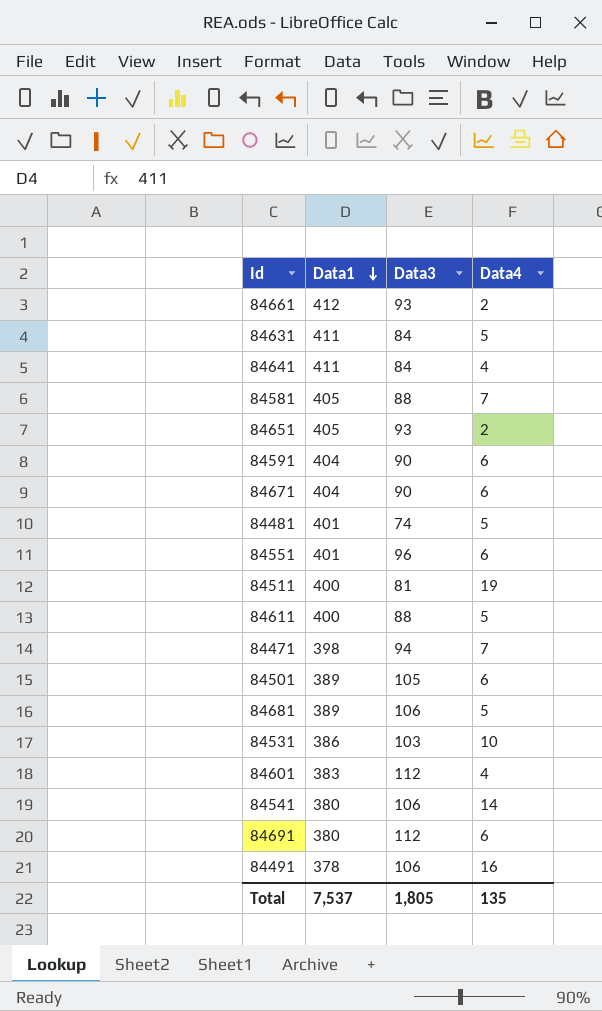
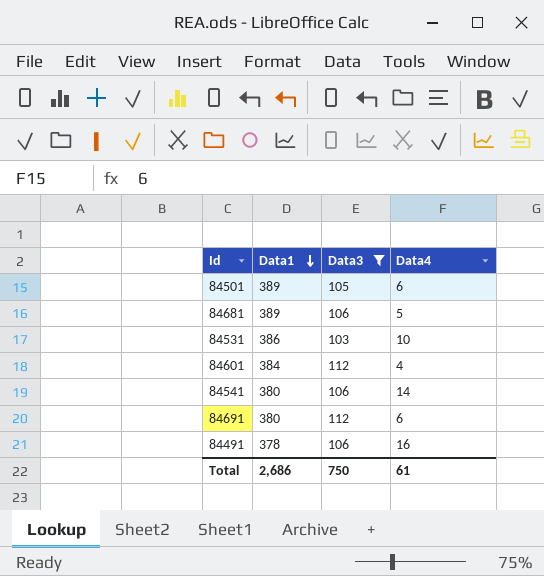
filter: none -> Data3 >= 103
84601 | Data1: 383 -> 384
Total | Data1: 7,537 -> 2,686
Total | Data3: 1,805 -> 750
Total | Data4: 135 -> 61

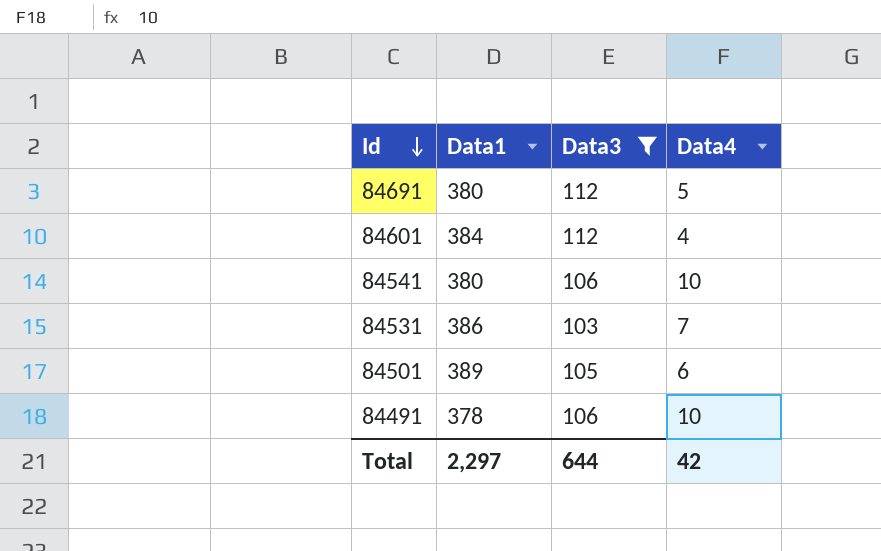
row order: Data1 descending -> Id descending
row 84681: 389 | 106 | 5 -> none
84691 | Data4: 6 -> 5
84541 | Data4: 14 -> 10
84531 | Data4: 10 -> 7
84491 | Data4: 16 -> 10
Total | Data1: 2,686 -> 2,297
Total | Data3: 750 -> 644
Total | Data4: 61 -> 42

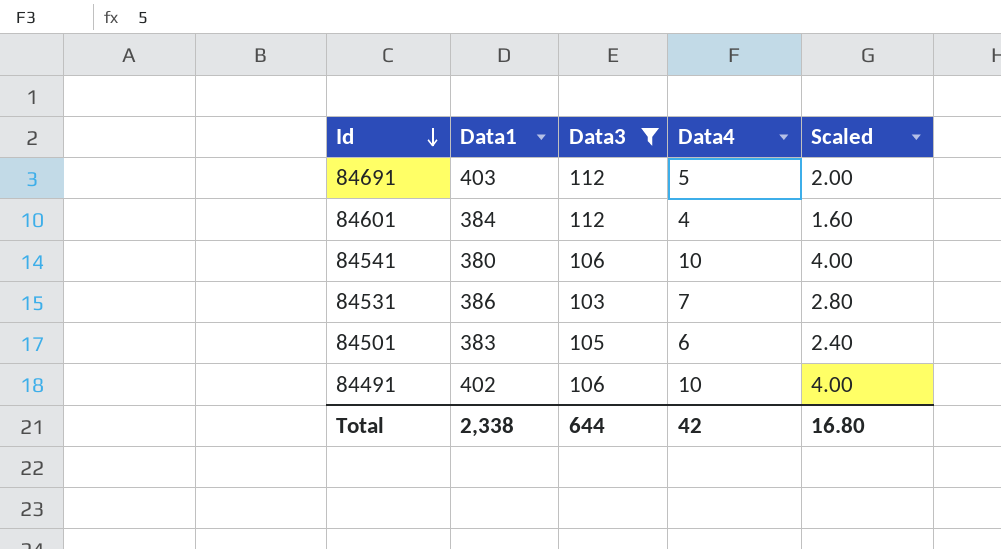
column Scaled | formula: none -> [Data4] * 0.4
84691 | Data1: 380 -> 403
84501 | Data1: 389 -> 383
84491 | Data1: 378 -> 402
Total | Data1: 2,297 -> 2,338

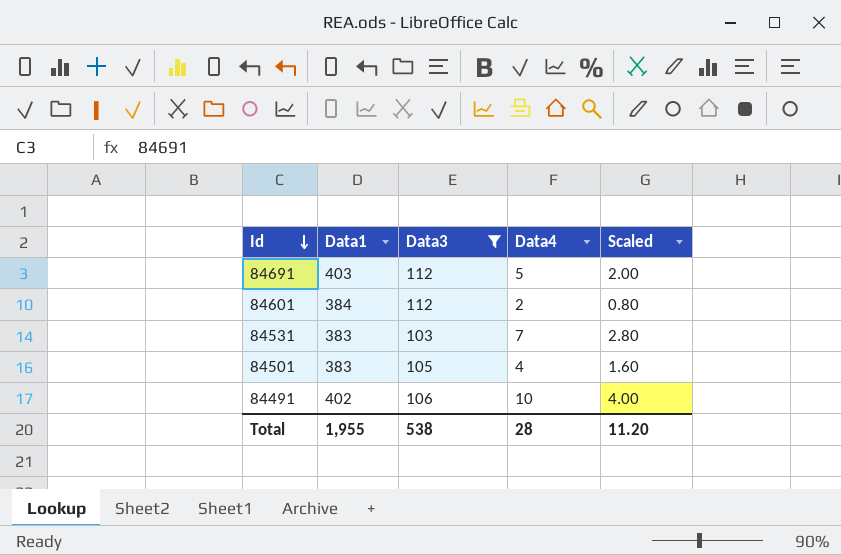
row 84541: 380 | 106 | 10 | 4.00 -> none
84601 | Data4: 4 -> 2
84601 | Scaled: 1.60 -> 0.80
84531 | Data1: 386 -> 383
84501 | Data4: 6 -> 4
84501 | Scaled: 2.40 -> 1.60
Total | Data1: 2,338 -> 1,955
Total | Data3: 644 -> 538
Total | Data4: 42 -> 28
Total | Scaled: 16.80 -> 11.20

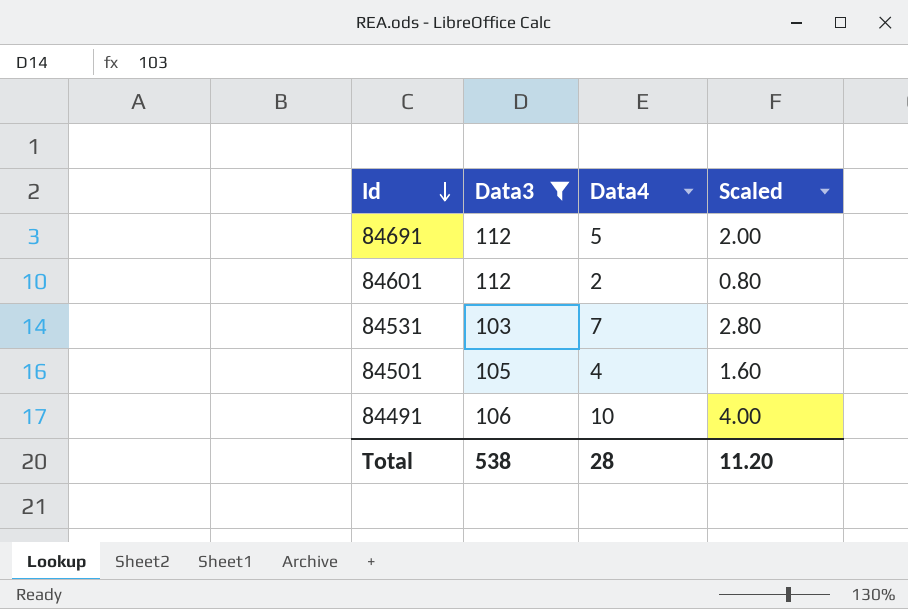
column Data1 | position: 2 -> none

